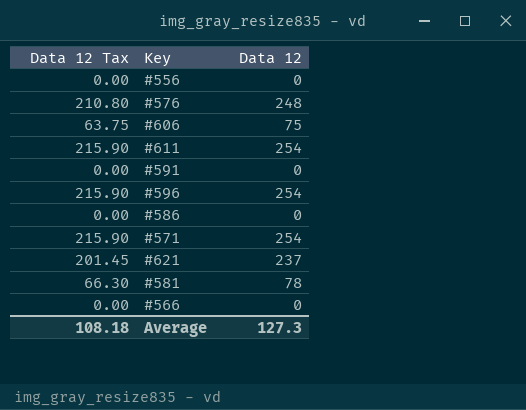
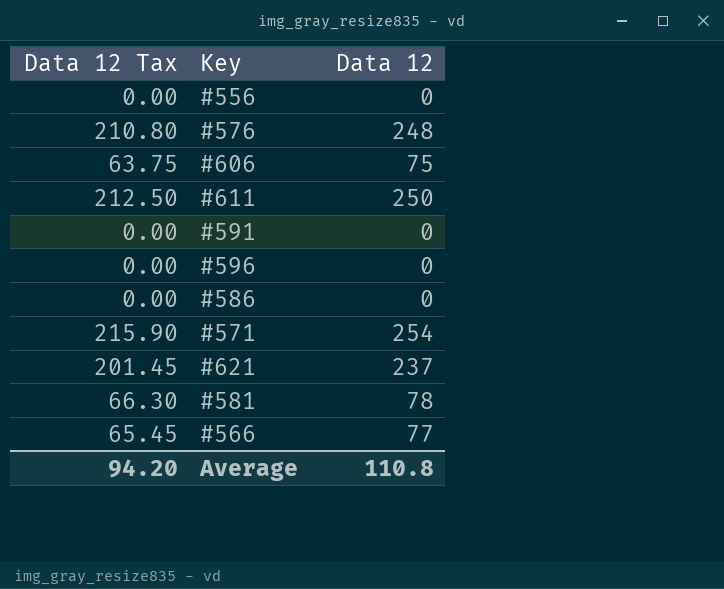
#611 | Data 12 Tax: 215.90 -> 212.50
#611 | Data 12: 254 -> 250
#596 | Data 12 Tax: 215.90 -> 0.00
#596 | Data 12: 254 -> 0
#566 | Data 12 Tax: 0.00 -> 65.45
#566 | Data 12: 0 -> 77
Average | Data 12 Tax: 108.18 -> 94.20
Average | Data 12: 127.3 -> 110.8

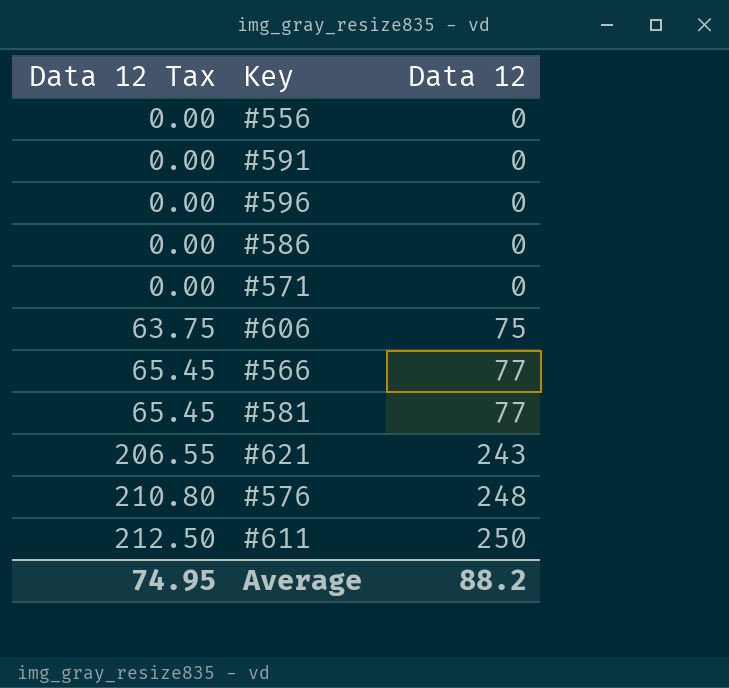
row order: none -> Data 12 Tax ascending
#571 | Data 12 Tax: 215.90 -> 0.00
#571 | Data 12: 254 -> 0
#581 | Data 12 Tax: 66.30 -> 65.45
#581 | Data 12: 78 -> 77
#621 | Data 12 Tax: 201.45 -> 206.55
#621 | Data 12: 237 -> 243
Average | Data 12 Tax: 94.20 -> 74.95
Average | Data 12: 110.8 -> 88.2

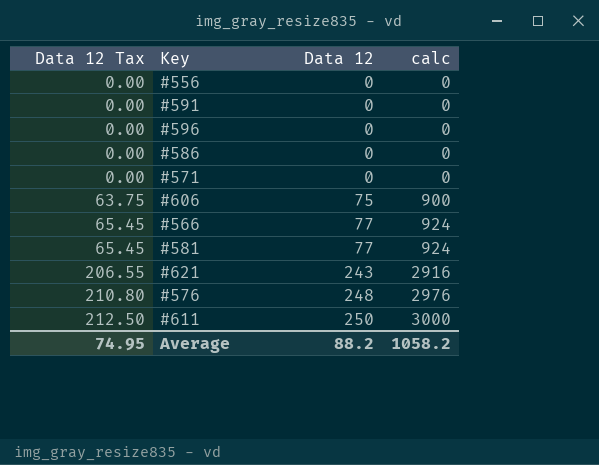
column calc | formula: none -> [Data 12] * 12

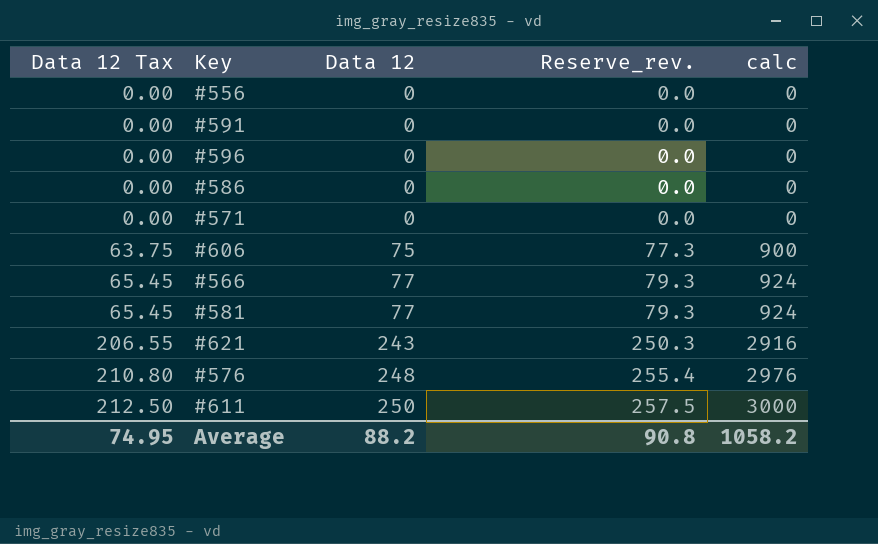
column Reserve_rev. | formula: none -> [Data 12] * 1.03

